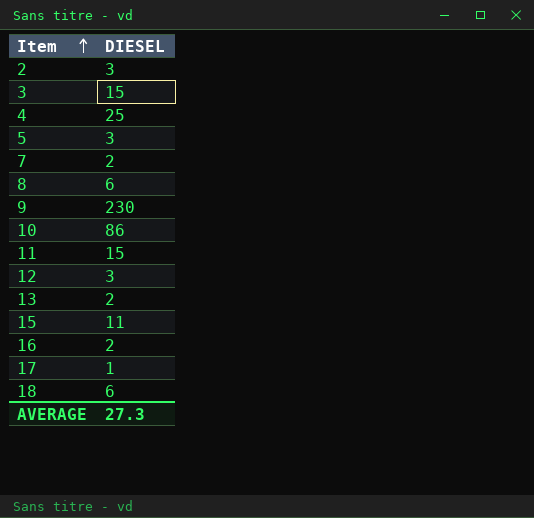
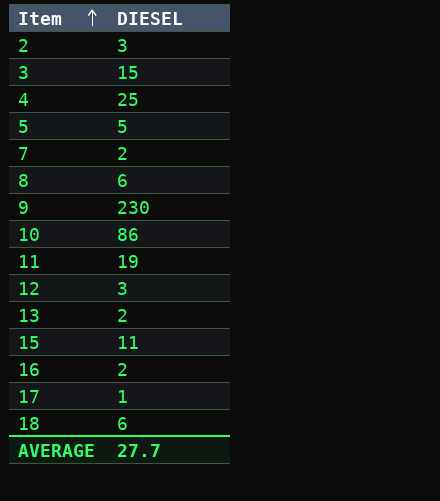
5 | DIESEL: 3 -> 5
11 | DIESEL: 15 -> 19
AVERAGE | DIESEL: 27.3 -> 27.7

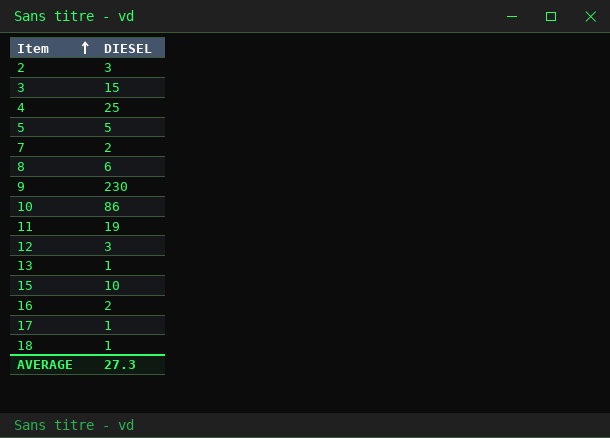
13 | DIESEL: 2 -> 1
15 | DIESEL: 11 -> 10
18 | DIESEL: 6 -> 1
AVERAGE | DIESEL: 27.7 -> 27.3

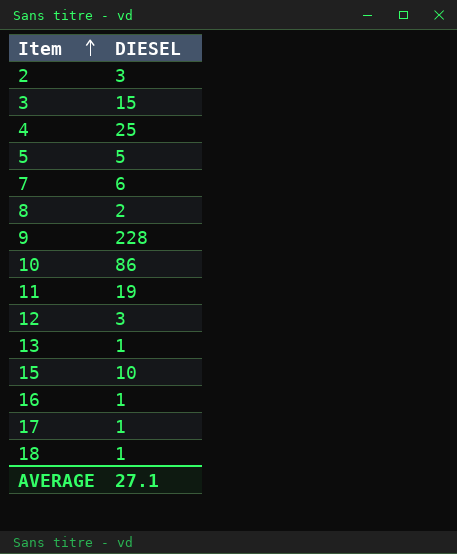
7 | DIESEL: 2 -> 6
8 | DIESEL: 6 -> 2
9 | DIESEL: 230 -> 228
16 | DIESEL: 2 -> 1
AVERAGE | DIESEL: 27.3 -> 27.1

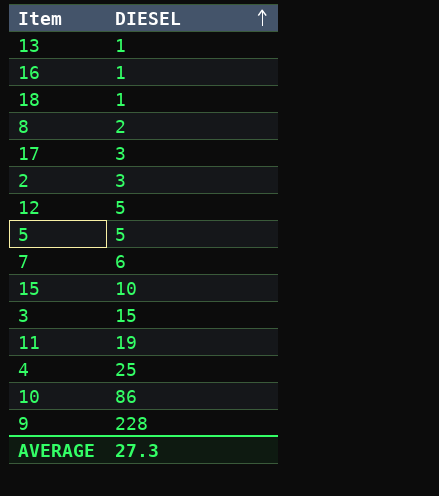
row order: Item ascending -> DIESEL ascending
17 | DIESEL: 1 -> 3
12 | DIESEL: 3 -> 5
AVERAGE | DIESEL: 27.1 -> 27.3

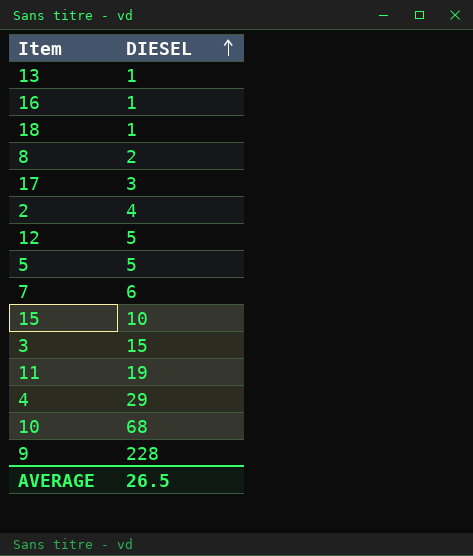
2 | DIESEL: 3 -> 4
4 | DIESEL: 25 -> 29
10 | DIESEL: 86 -> 68
AVERAGE | DIESEL: 27.3 -> 26.5

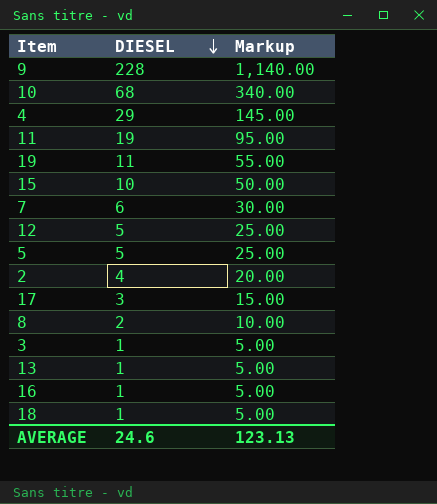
row order: DIESEL ascending -> DIESEL descending
column Markup | formula: none -> [DIESEL] * 5
row 19: none -> 11 | 55.00
3 | DIESEL: 15 -> 1
AVERAGE | DIESEL: 26.5 -> 24.6

